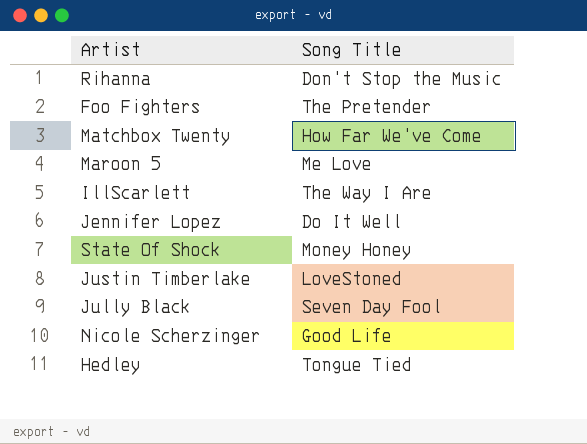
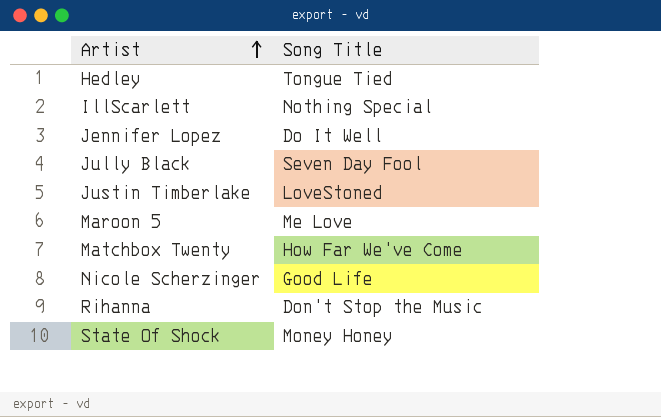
row order: none -> Artist ascending
row Foo Fighters: The Pretender -> none
IllScarlett | Song Title: The Way I Are -> Nothing Special

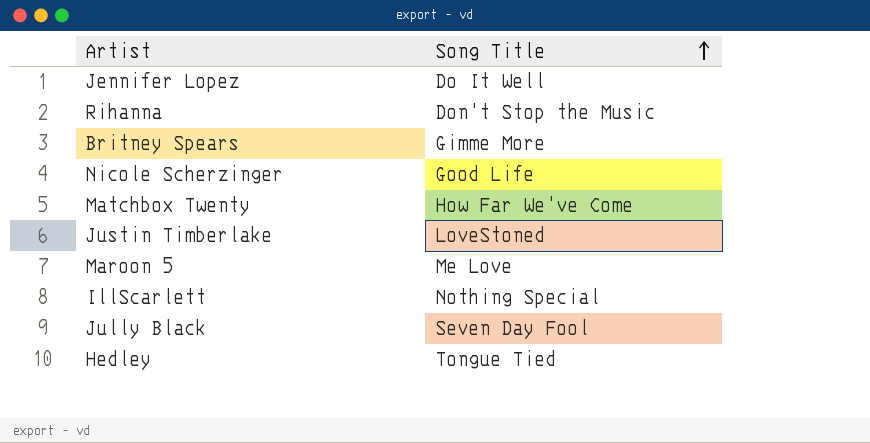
row order: Artist ascending -> Song Title ascending
row State Of Shock: Money Honey -> none
row Britney Spears: none -> Gimme More

